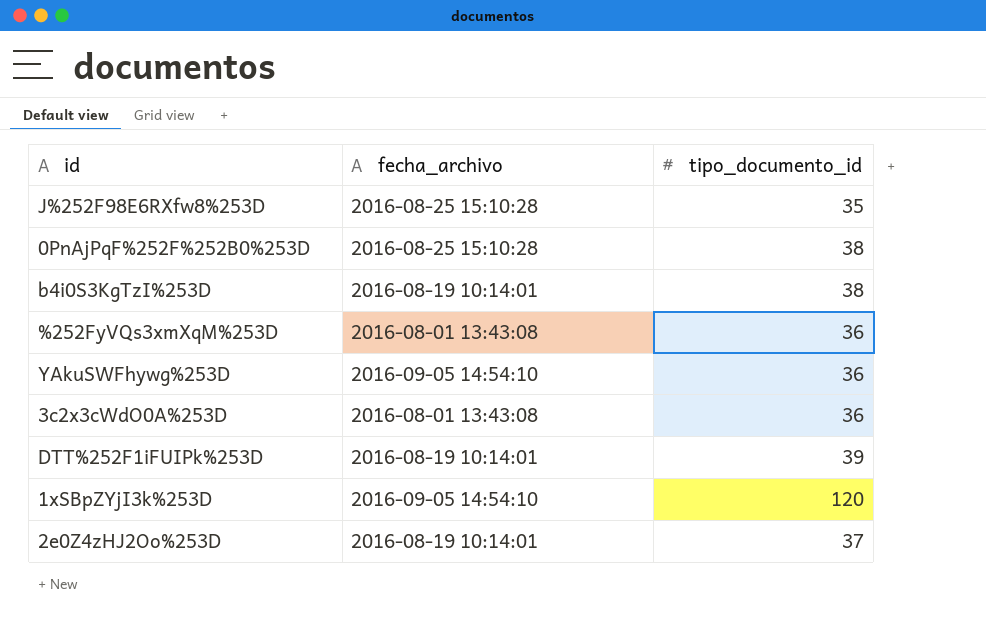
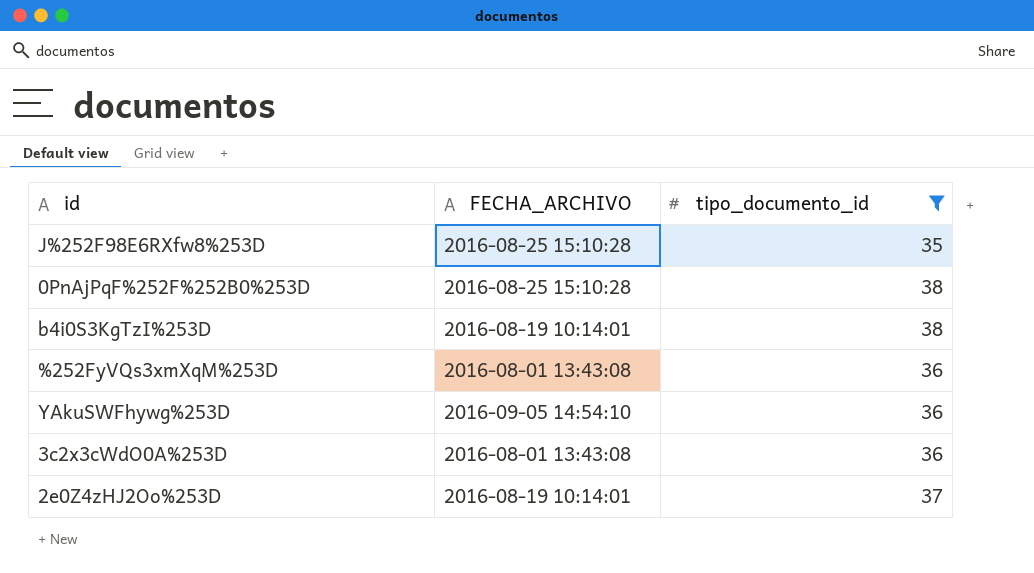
filter: none -> tipo_documento_id <= 38
column name: fecha_archivo -> FECHA_ARCHIVO

